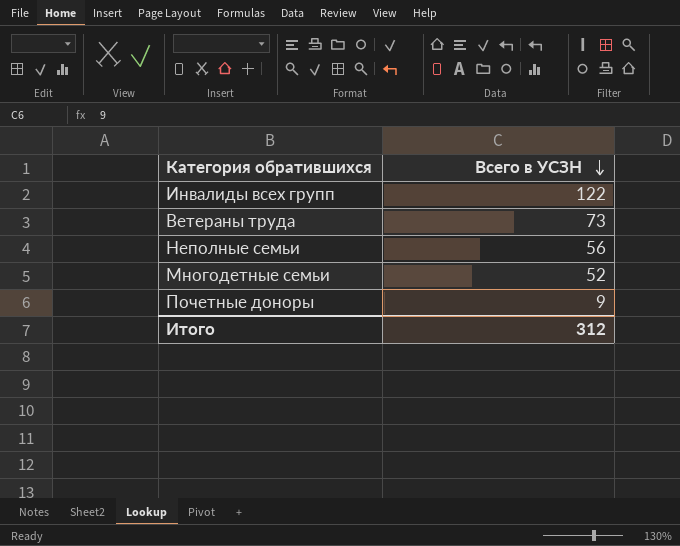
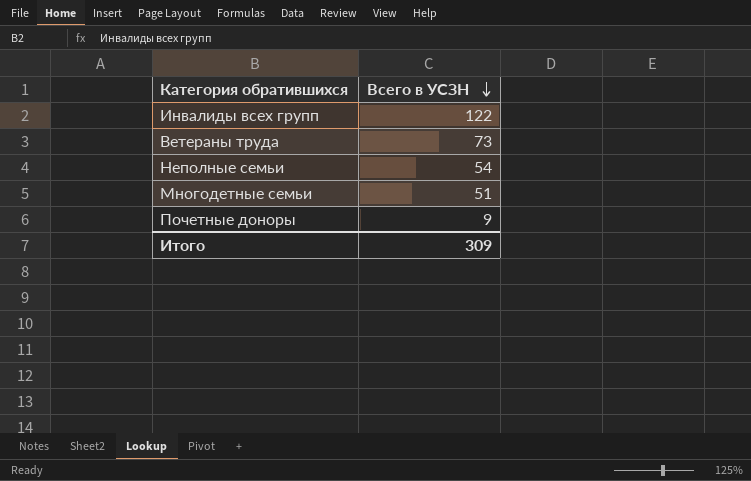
Неполные семьи | Всего в УСЗН: 56 -> 54
Многодетные семьи | Всего в УСЗН: 52 -> 51
Итого | Всего в УСЗН: 312 -> 309

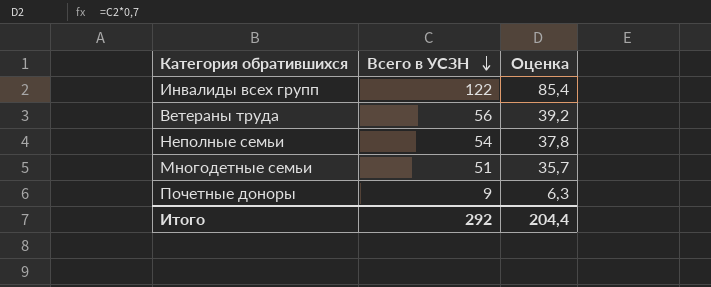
column Оценка | formula: none -> [Всего в УСЗН] * 0,7
Ветераны труда | Всего в УСЗН: 73 -> 56
Итого | Всего в УСЗН: 309 -> 292

